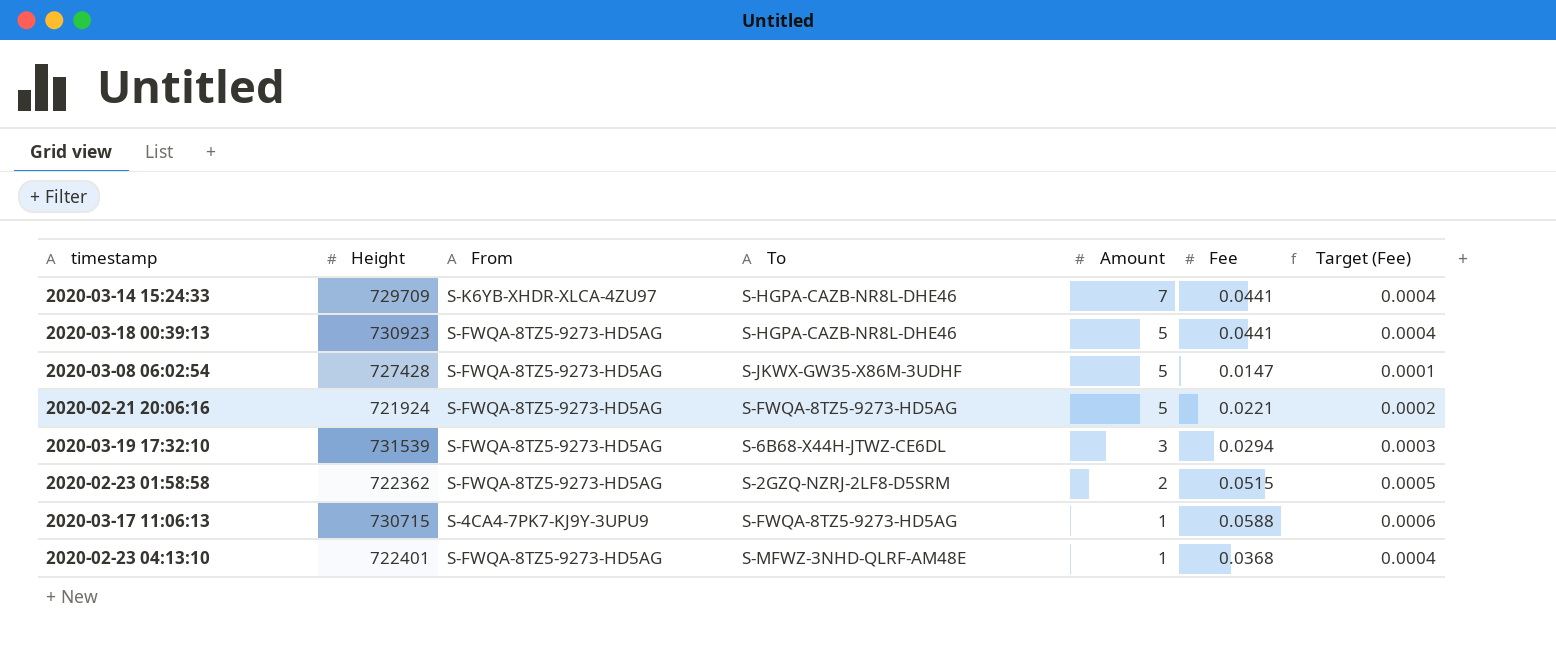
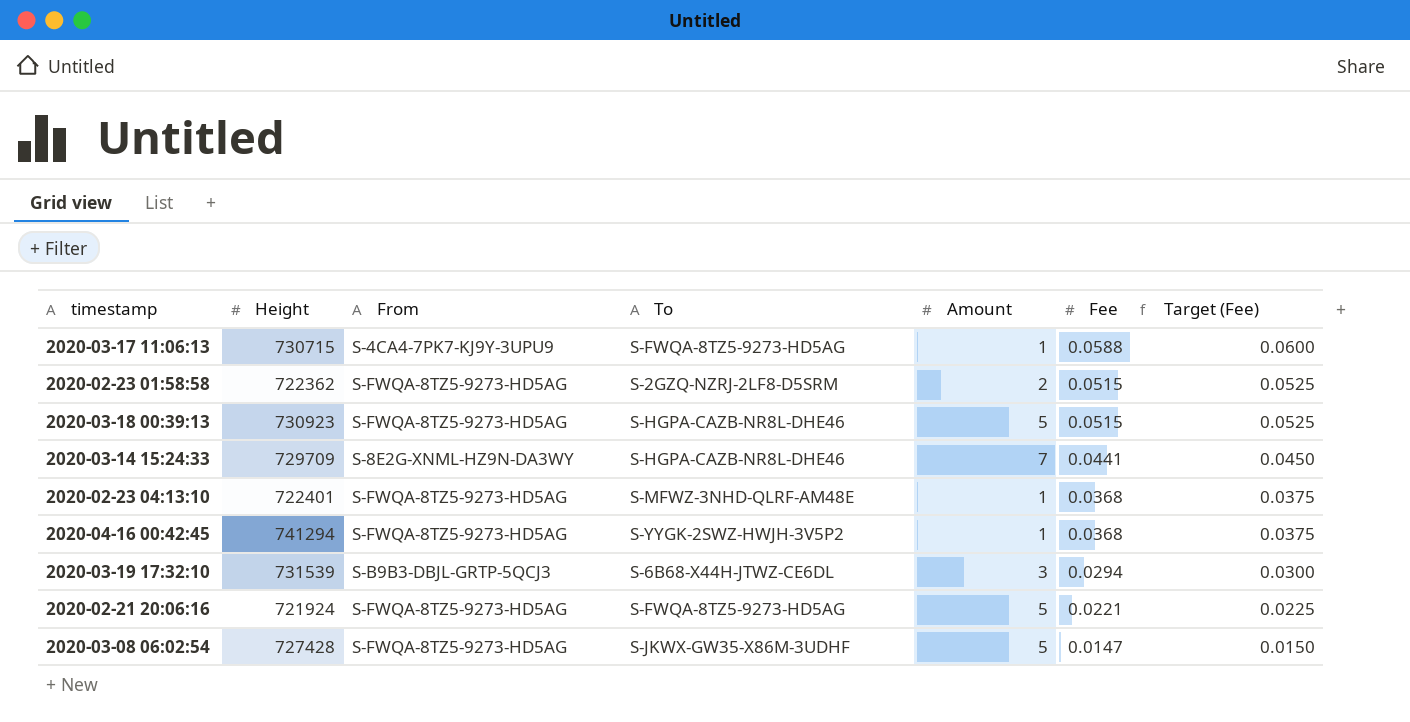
row order: Amount descending -> Fee descending
column Target (Fee) | formula: [Fee] * 0.01 -> [Fee] * 1.02
2020-03-18 00:39:13 | Fee: 0.0441 -> 0.0515
2020-03-14 15:24:33 | From: S-K6YB-XHDR-XLCA-4ZU97 -> S-8E2G-XNML-HZ9N-DA3WY
row 2020-04-16 00:42:45: none -> 741294 | S-FWQA-8TZ5-9273-HD5AG | S-YYGK-2SWZ-HWJH-3V5P2 | 1 | 0.0368 | 0.0375
2020-03-19 17:32:10 | From: S-FWQA-8TZ5-9273-HD5AG -> S-B9B3-DBJL-GRTP-5QCJ3

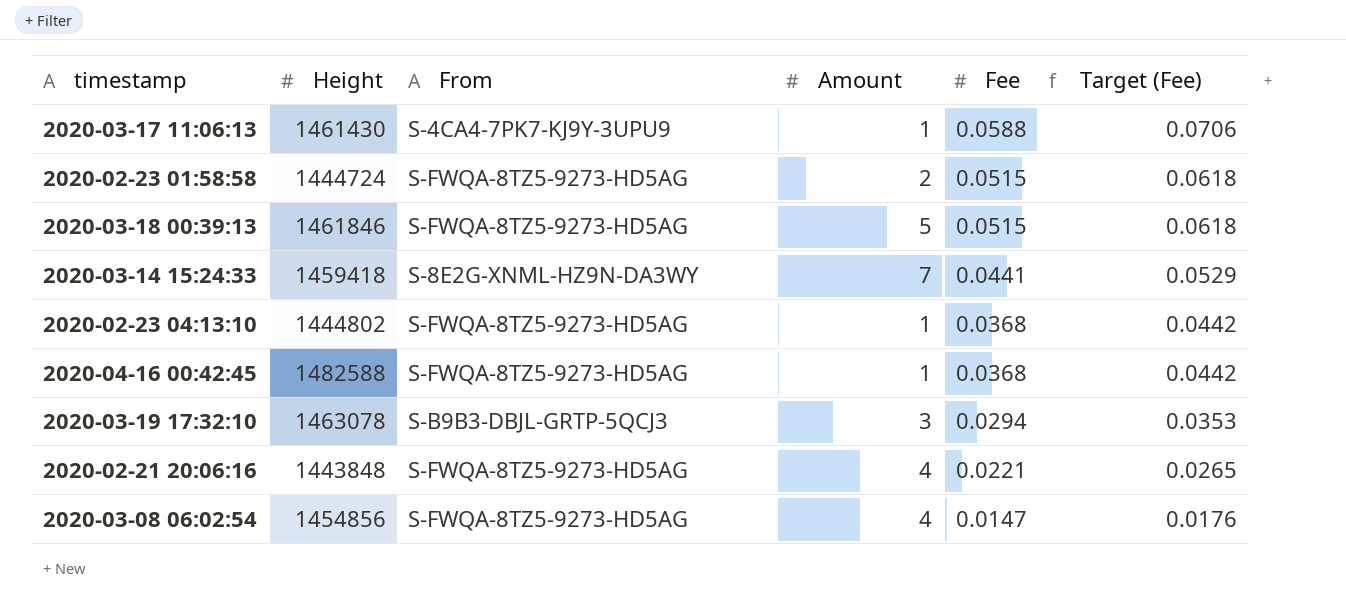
column To | position: 4 -> none
column Target (Fee) | formula: [Fee] * 1.02 -> [Fee] * 1.2
2020-03-17 11:06:13 | Height: 730715 -> 1461430
2020-02-23 01:58:58 | Height: 722362 -> 1444724
2020-03-18 00:39:13 | Height: 730923 -> 1461846
2020-03-14 15:24:33 | Height: 729709 -> 1459418
2020-02-23 04:13:10 | Height: 722401 -> 1444802
2020-04-16 00:42:45 | Height: 741294 -> 1482588
2020-03-19 17:32:10 | Height: 731539 -> 1463078
2020-02-21 20:06:16 | Height: 721924 -> 1443848
2020-02-21 20:06:16 | Amount: 5 -> 4
2020-03-08 06:02:54 | Height: 727428 -> 1454856
2020-03-08 06:02:54 | Amount: 5 -> 4

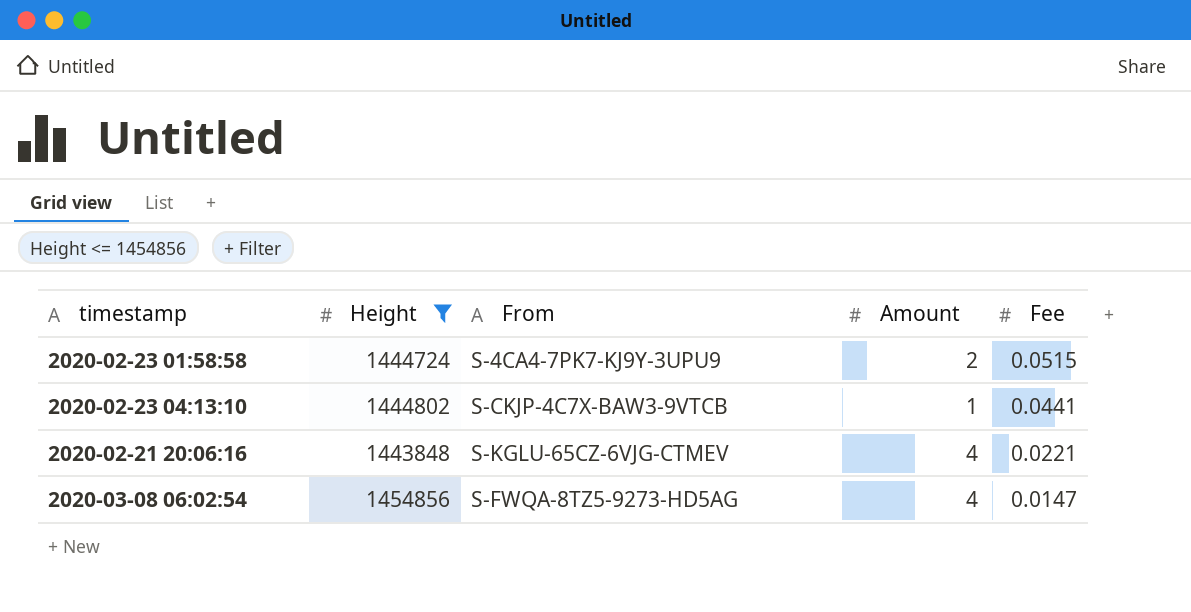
filter: none -> Height <= 1454856
column Target (Fee) | formula: [Fee] * 1.2 -> none
2020-02-23 01:58:58 | From: S-FWQA-8TZ5-9273-HD5AG -> S-4CA4-7PK7-KJ9Y-3UPU9
2020-02-23 04:13:10 | From: S-FWQA-8TZ5-9273-HD5AG -> S-CKJP-4C7X-BAW3-9VTCB
2020-02-23 04:13:10 | Fee: 0.0368 -> 0.0441
2020-02-21 20:06:16 | From: S-FWQA-8TZ5-9273-HD5AG -> S-KGLU-65CZ-6VJG-CTMEV

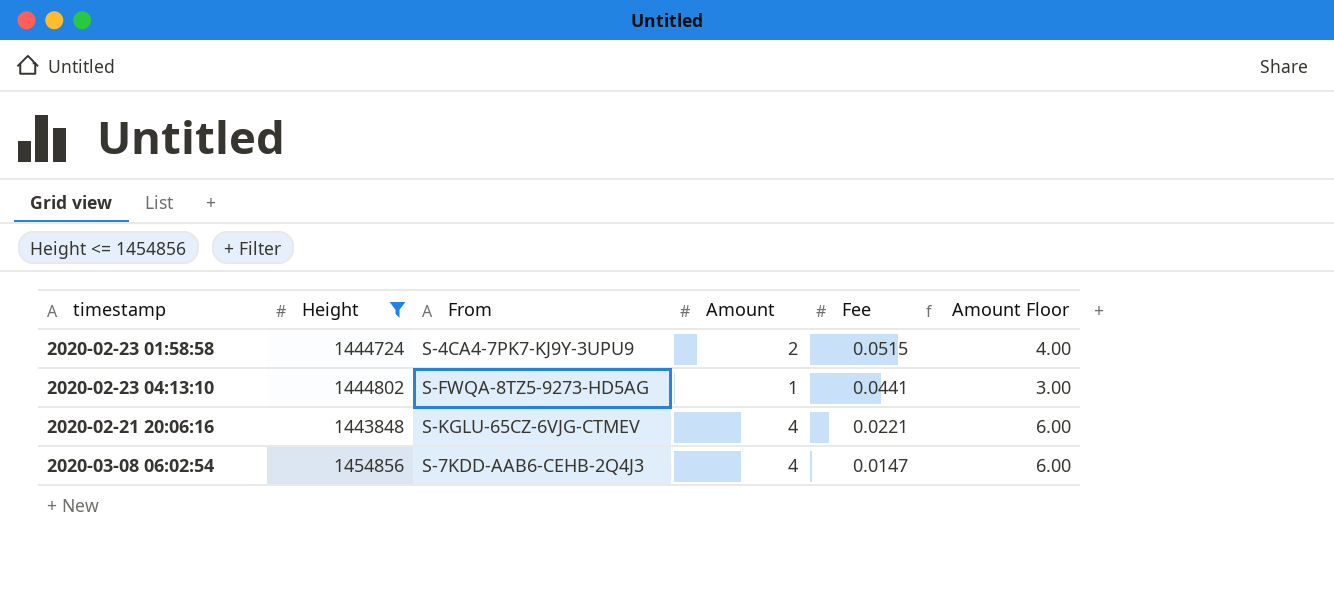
column Amount Floor | formula: none -> [Amount] + 2
2020-02-23 04:13:10 | From: S-CKJP-4C7X-BAW3-9VTCB -> S-FWQA-8TZ5-9273-HD5AG
2020-03-08 06:02:54 | From: S-FWQA-8TZ5-9273-HD5AG -> S-7KDD-AAB6-CEHB-2Q4J3

